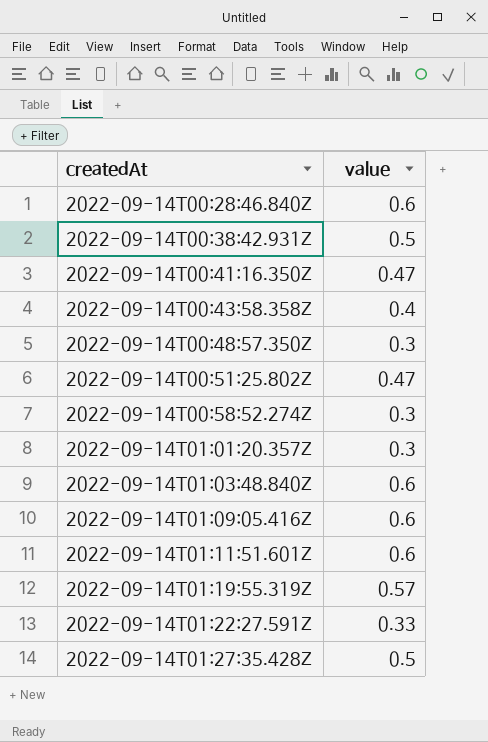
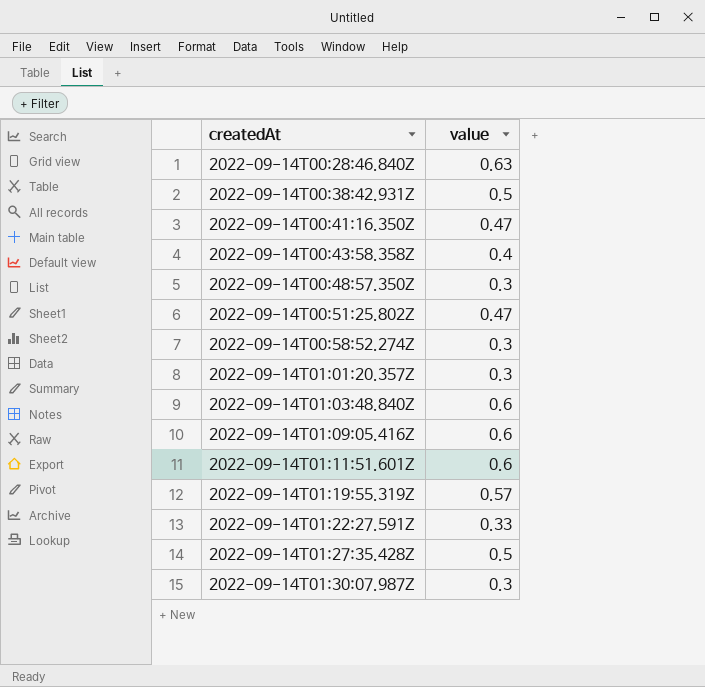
2022-09-14T00:28:46.840Z | value: 0.6 -> 0.63
row 2022-09-14T01:30:07.987Z: none -> 0.3

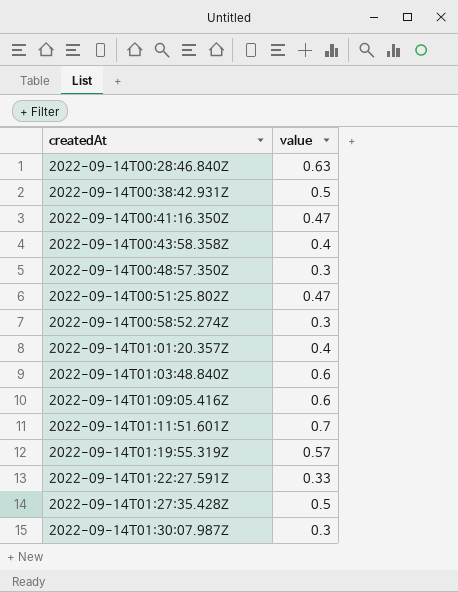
2022-09-14T01:01:20.357Z | value: 0.3 -> 0.4
2022-09-14T01:11:51.601Z | value: 0.6 -> 0.7

